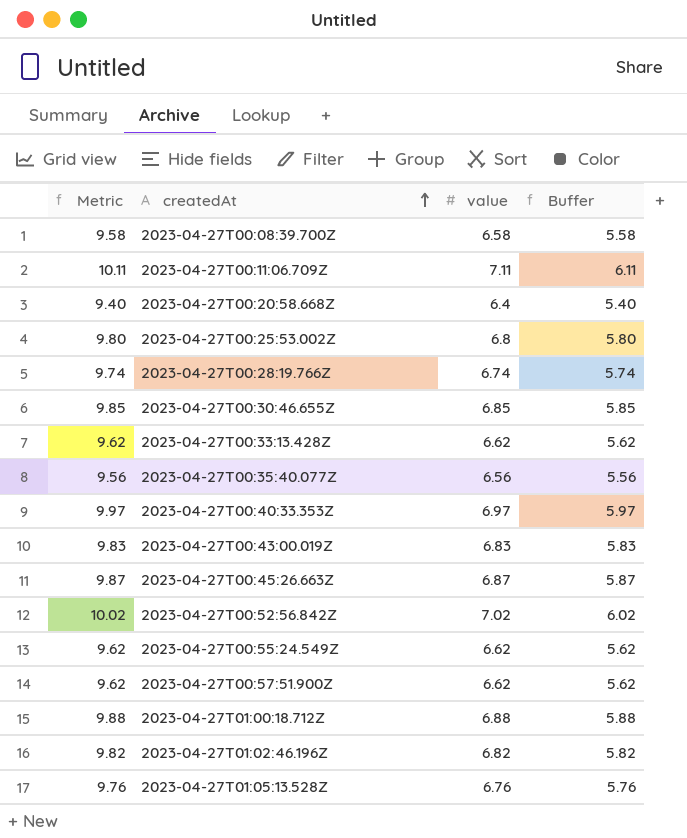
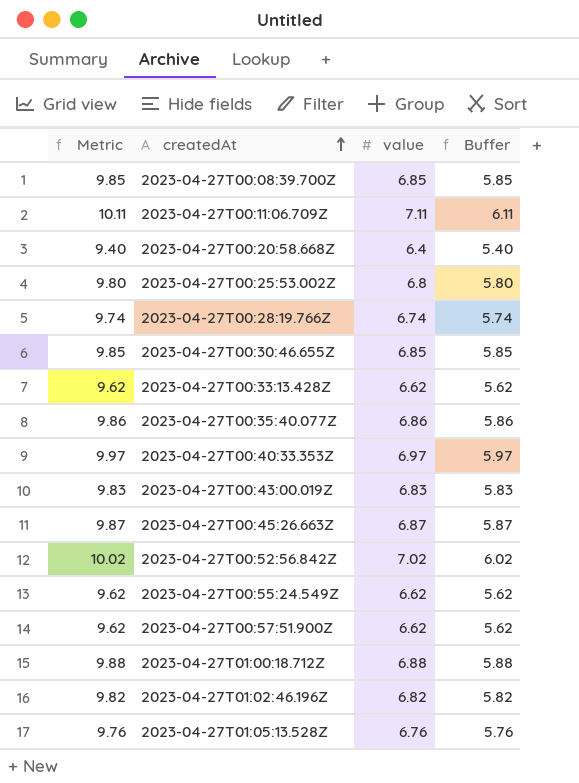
2023-04-27T00:08:39.700Z | Metric: 9.58 -> 9.85
2023-04-27T00:08:39.700Z | value: 6.58 -> 6.85
2023-04-27T00:08:39.700Z | Buffer: 5.58 -> 5.85
2023-04-27T00:35:40.077Z | Metric: 9.56 -> 9.86
2023-04-27T00:35:40.077Z | value: 6.56 -> 6.86
2023-04-27T00:35:40.077Z | Buffer: 5.56 -> 5.86

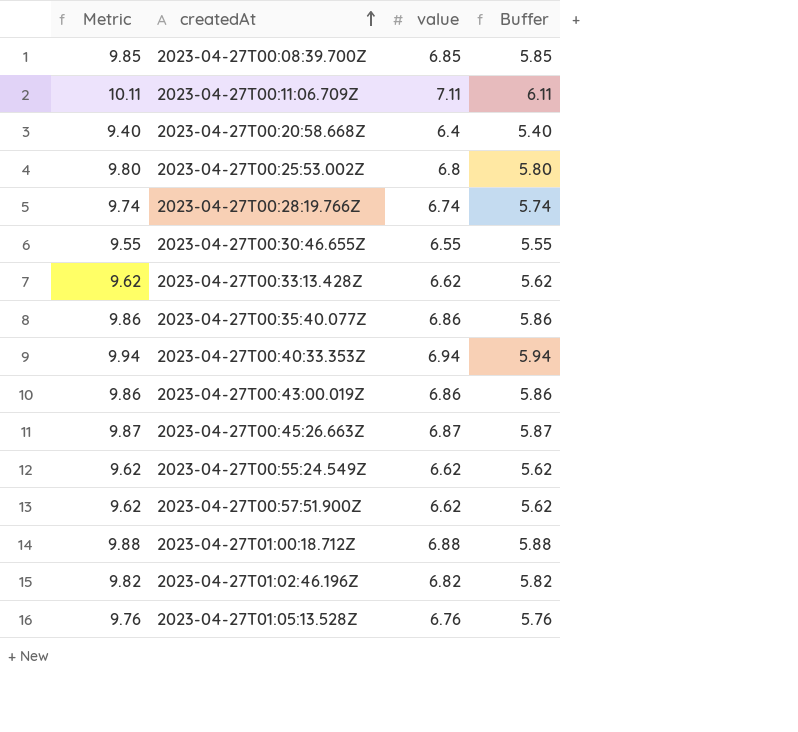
row 2023-04-27T00:52:56.842Z: 10.02 | 7.02 | 6.02 -> none
2023-04-27T00:30:46.655Z | Metric: 9.85 -> 9.55
2023-04-27T00:30:46.655Z | value: 6.85 -> 6.55
2023-04-27T00:30:46.655Z | Buffer: 5.85 -> 5.55
2023-04-27T00:40:33.353Z | Metric: 9.97 -> 9.94
2023-04-27T00:40:33.353Z | value: 6.97 -> 6.94
2023-04-27T00:40:33.353Z | Buffer: 5.97 -> 5.94
2023-04-27T00:43:00.019Z | Metric: 9.83 -> 9.86
2023-04-27T00:43:00.019Z | value: 6.83 -> 6.86
2023-04-27T00:43:00.019Z | Buffer: 5.83 -> 5.86

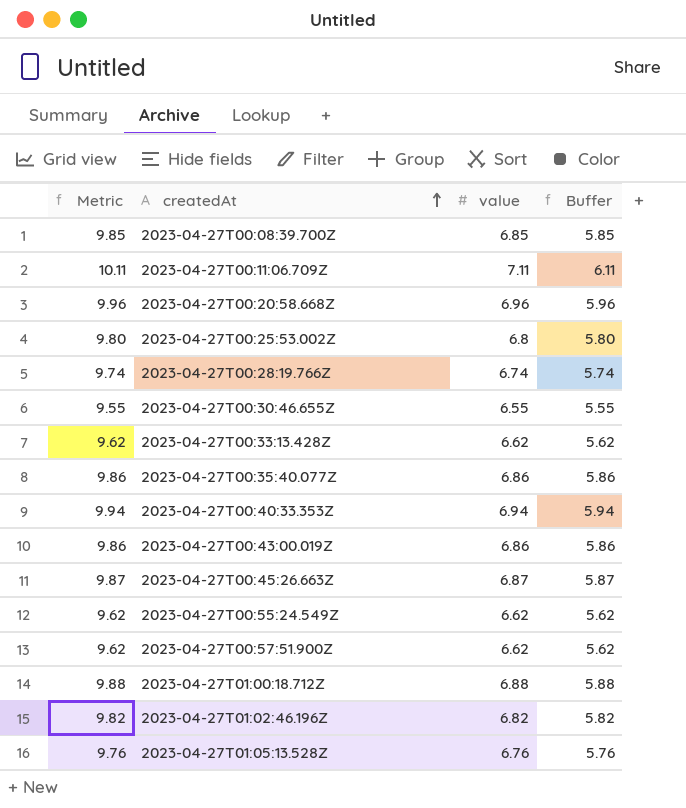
2023-04-27T00:20:58.668Z | Metric: 9.40 -> 9.96
2023-04-27T00:20:58.668Z | value: 6.4 -> 6.96
2023-04-27T00:20:58.668Z | Buffer: 5.40 -> 5.96

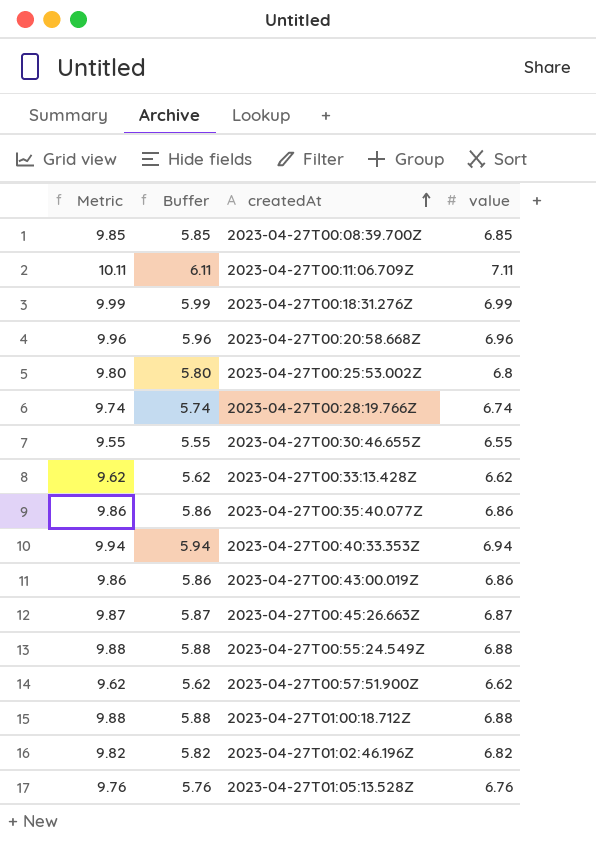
column Buffer | position: 4 -> 2
row 2023-04-27T00:18:31.276Z: none -> 9.99 | 5.99 | 6.99
2023-04-27T00:55:24.549Z | Metric: 9.62 -> 9.88
2023-04-27T00:55:24.549Z | Buffer: 5.62 -> 5.88
2023-04-27T00:55:24.549Z | value: 6.62 -> 6.88

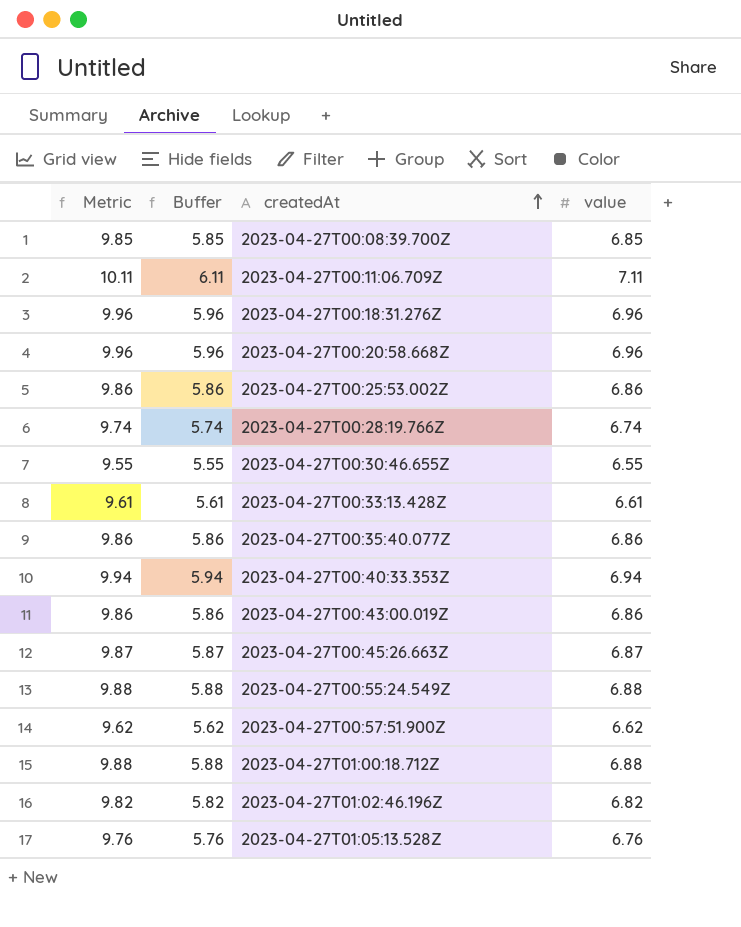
2023-04-27T00:18:31.276Z | Metric: 9.99 -> 9.96
2023-04-27T00:18:31.276Z | Buffer: 5.99 -> 5.96
2023-04-27T00:18:31.276Z | value: 6.99 -> 6.96
2023-04-27T00:25:53.002Z | Metric: 9.80 -> 9.86
2023-04-27T00:25:53.002Z | Buffer: 5.80 -> 5.86
2023-04-27T00:25:53.002Z | value: 6.8 -> 6.86
2023-04-27T00:33:13.428Z | Metric: 9.62 -> 9.61
2023-04-27T00:33:13.428Z | Buffer: 5.62 -> 5.61
2023-04-27T00:33:13.428Z | value: 6.62 -> 6.61

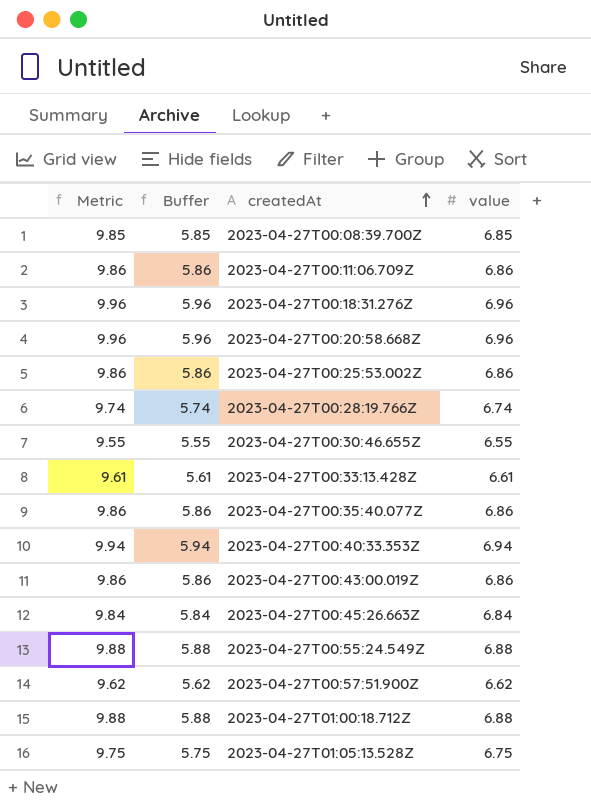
row 2023-04-27T01:02:46.196Z: 9.82 | 5.82 | 6.82 -> none
2023-04-27T00:11:06.709Z | Metric: 10.11 -> 9.86
2023-04-27T00:11:06.709Z | Buffer: 6.11 -> 5.86
2023-04-27T00:11:06.709Z | value: 7.11 -> 6.86
2023-04-27T00:45:26.663Z | Metric: 9.87 -> 9.84
2023-04-27T00:45:26.663Z | Buffer: 5.87 -> 5.84
2023-04-27T00:45:26.663Z | value: 6.87 -> 6.84
2023-04-27T01:05:13.528Z | Metric: 9.76 -> 9.75
2023-04-27T01:05:13.528Z | Buffer: 5.76 -> 5.75
2023-04-27T01:05:13.528Z | value: 6.76 -> 6.75

